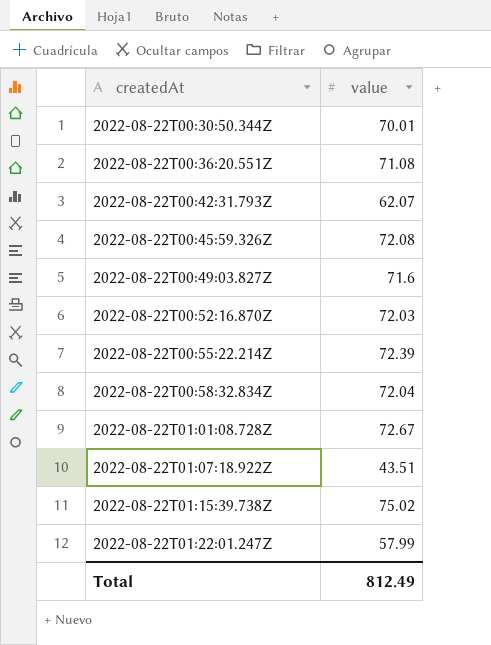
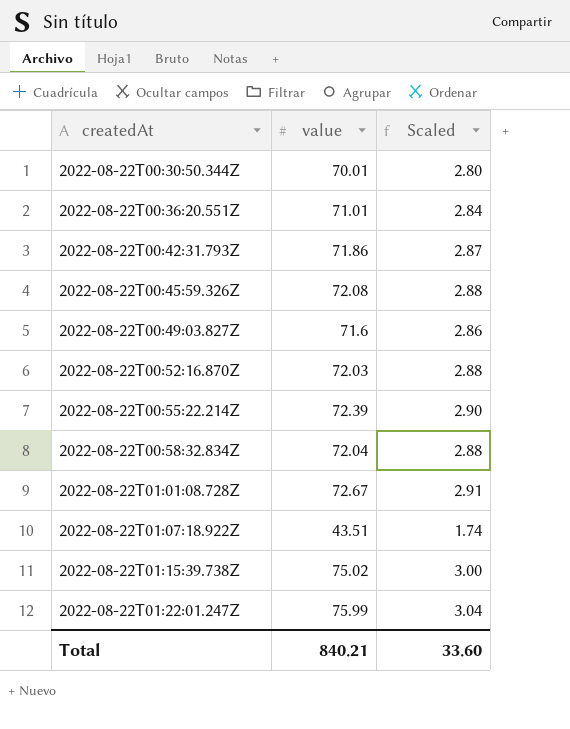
column Scaled | formula: none -> [value] * 0.04
2022-08-22T00:36:20.551Z | value: 71.08 -> 71.01
2022-08-22T00:42:31.793Z | value: 62.07 -> 71.86
2022-08-22T01:22:01.247Z | value: 57.99 -> 75.99
Total | value: 812.49 -> 840.21

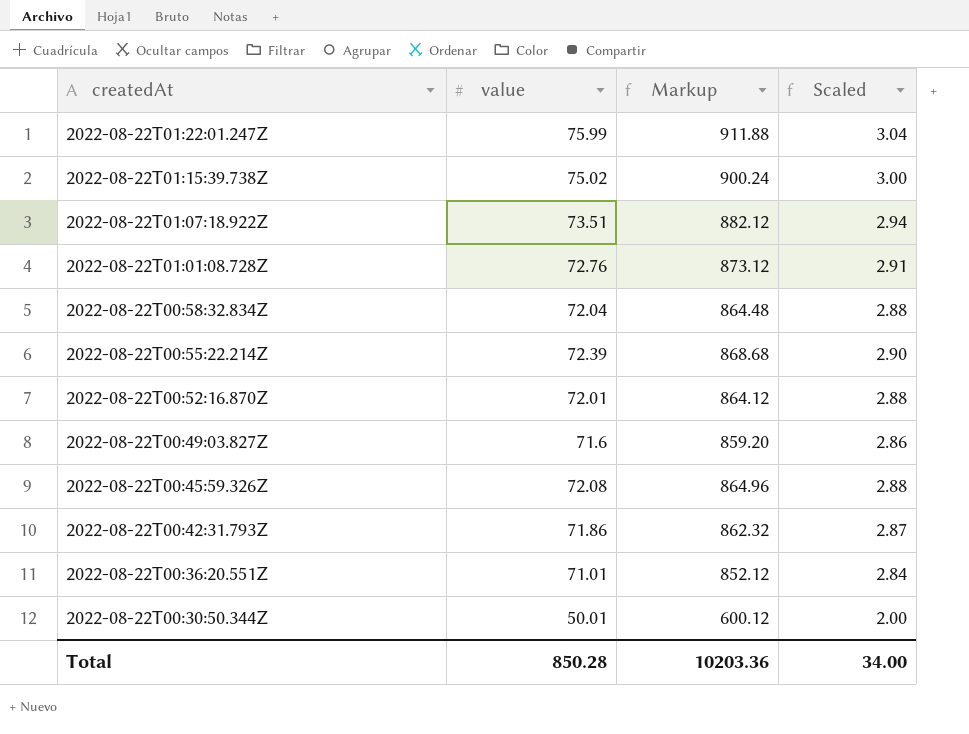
row order: createdAt ascending -> createdAt descending
column Markup | formula: none -> [value] * 12
2022-08-22T01:07:18.922Z | value: 43.51 -> 73.51
2022-08-22T01:07:18.922Z | Scaled: 1.74 -> 2.94
2022-08-22T01:01:08.728Z | value: 72.67 -> 72.76
2022-08-22T00:52:16.870Z | value: 72.03 -> 72.01
2022-08-22T00:30:50.344Z | value: 70.01 -> 50.01
2022-08-22T00:30:50.344Z | Scaled: 2.80 -> 2.00
Total | value: 840.21 -> 850.28
Total | Scaled: 33.60 -> 34.00

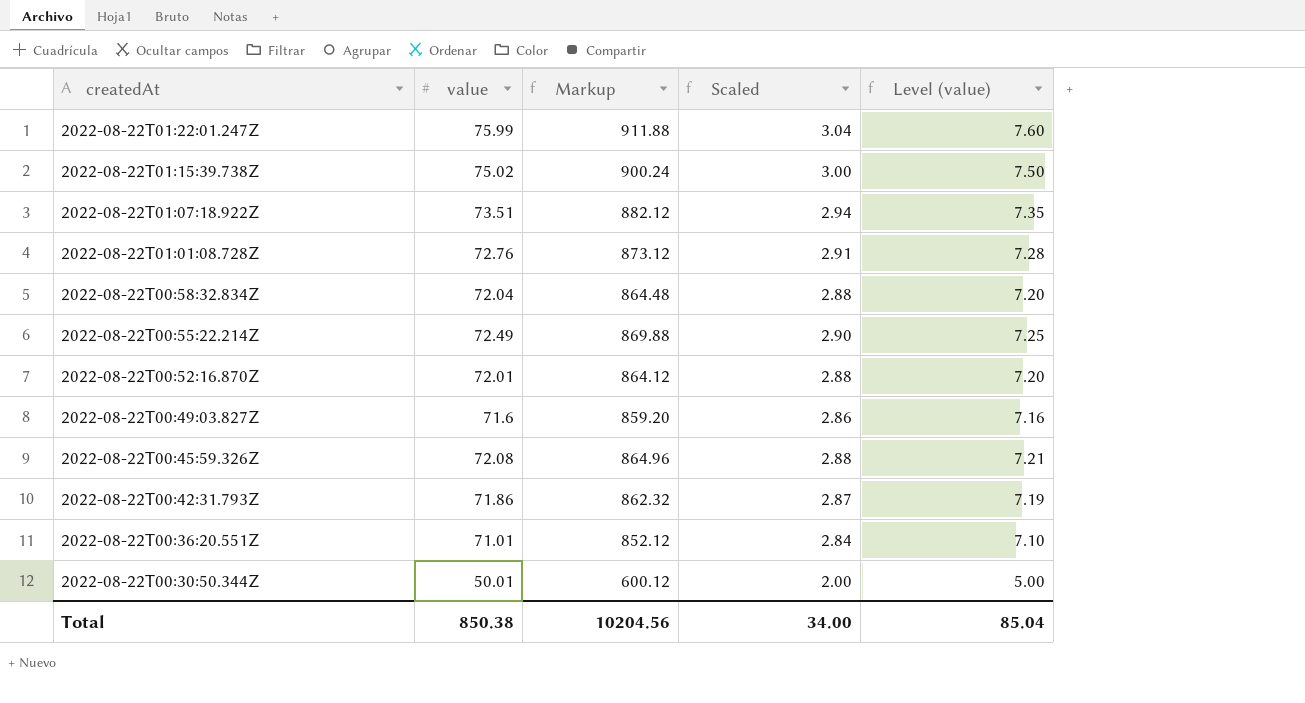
column Level (value) | formula: none -> [value] * 0.1
2022-08-22T00:55:22.214Z | value: 72.39 -> 72.49
2022-08-22T00:55:22.214Z | Markup: 868.68 -> 869.88
Total | value: 850.28 -> 850.38
Total | Markup: 10203.36 -> 10204.56

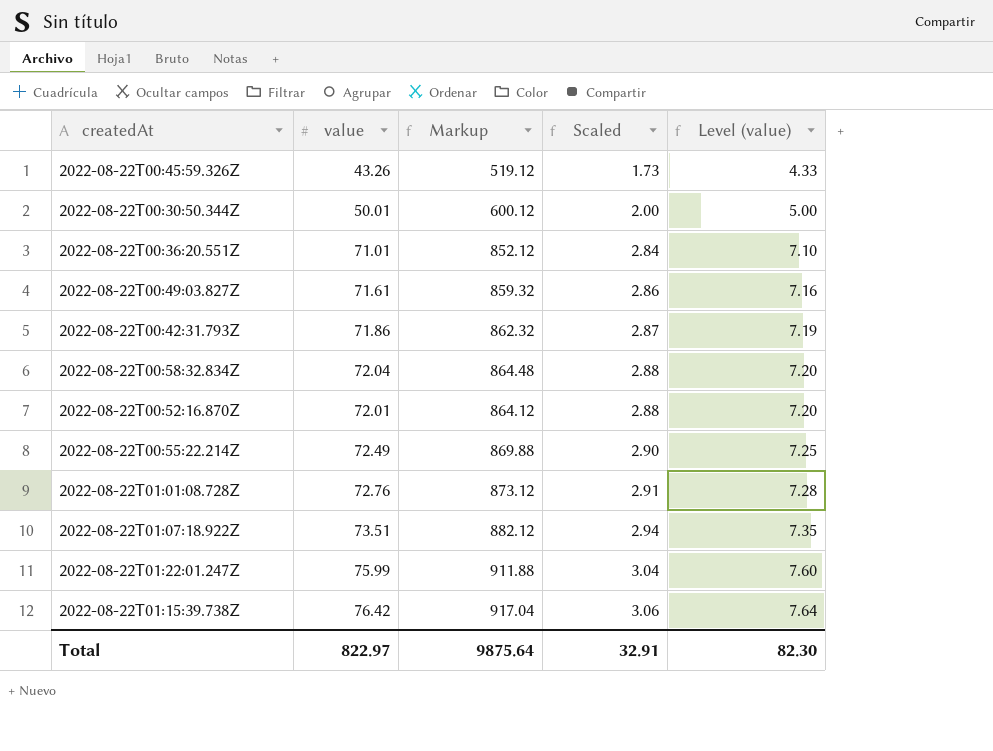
row order: createdAt descending -> Scaled ascending
2022-08-22T00:45:59.326Z | value: 72.08 -> 43.26
2022-08-22T00:45:59.326Z | Markup: 864.96 -> 519.12
2022-08-22T00:45:59.326Z | Scaled: 2.88 -> 1.73
2022-08-22T00:45:59.326Z | Level (value): 7.21 -> 4.33
2022-08-22T00:49:03.827Z | value: 71.6 -> 71.61
2022-08-22T00:49:03.827Z | Markup: 859.20 -> 859.32
2022-08-22T01:15:39.738Z | value: 75.02 -> 76.42
2022-08-22T01:15:39.738Z | Markup: 900.24 -> 917.04
2022-08-22T01:15:39.738Z | Scaled: 3.00 -> 3.06
2022-08-22T01:15:39.738Z | Level (value): 7.50 -> 7.64
Total | value: 850.38 -> 822.97
Total | Markup: 10204.56 -> 9875.64
Total | Scaled: 34.00 -> 32.91
Total | Level (value): 85.04 -> 82.30

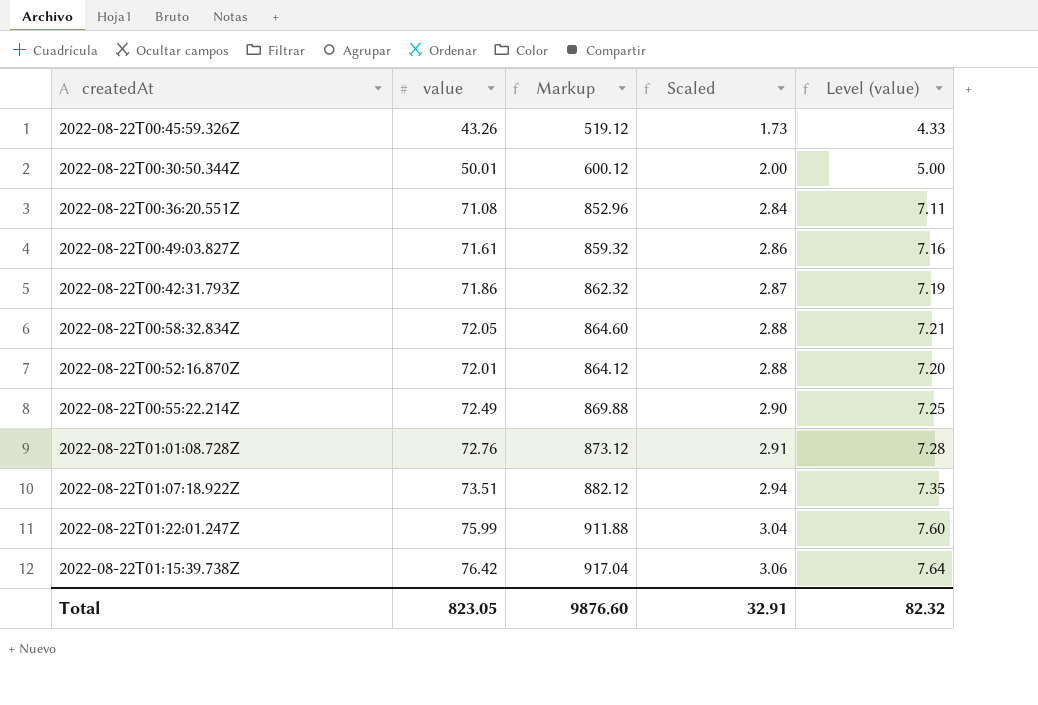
2022-08-22T00:36:20.551Z | value: 71.01 -> 71.08
2022-08-22T00:36:20.551Z | Markup: 852.12 -> 852.96
2022-08-22T00:36:20.551Z | Level (value): 7.10 -> 7.11
2022-08-22T00:58:32.834Z | value: 72.04 -> 72.05
2022-08-22T00:58:32.834Z | Markup: 864.48 -> 864.60
2022-08-22T00:58:32.834Z | Level (value): 7.20 -> 7.21
Total | value: 822.97 -> 823.05
Total | Markup: 9875.64 -> 9876.60
Total | Level (value): 82.30 -> 82.32

